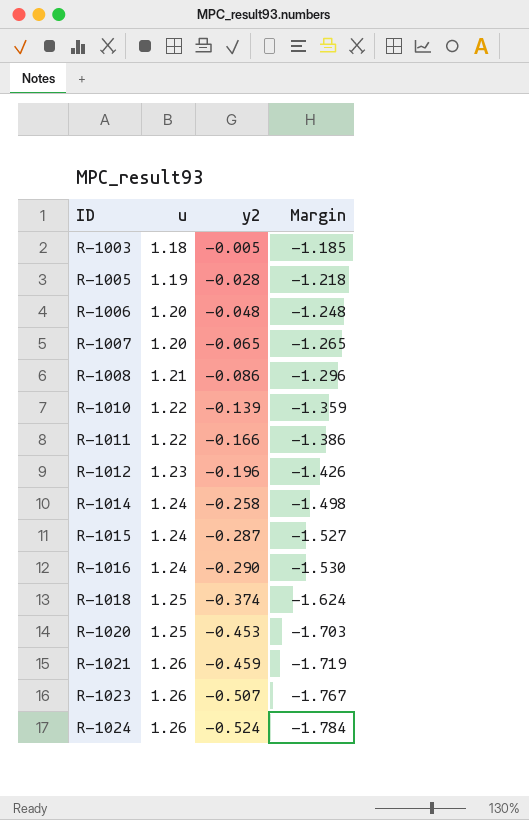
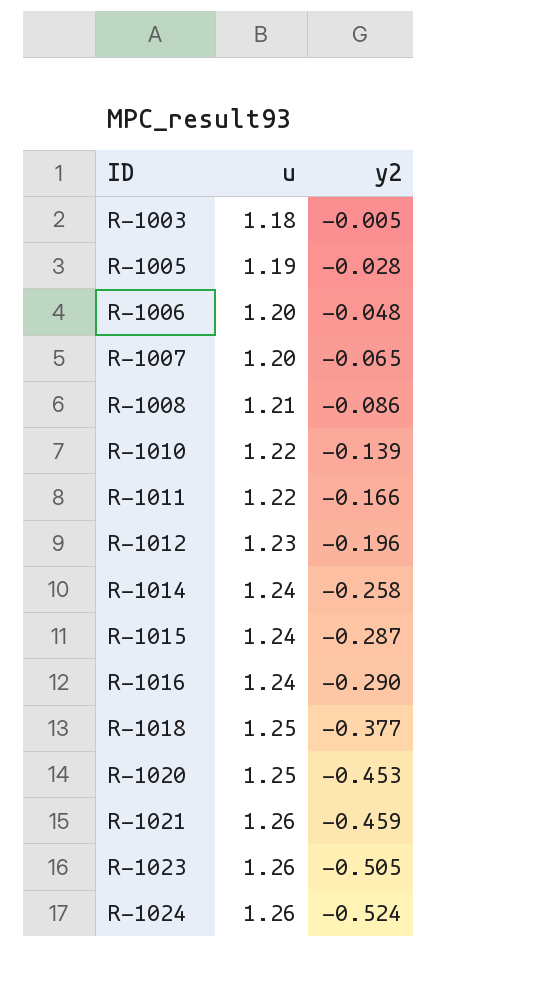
column Margin | formula: [y2] - [u] -> none
R-1018 | y2: -0.374 -> -0.377
R-1023 | y2: -0.507 -> -0.505

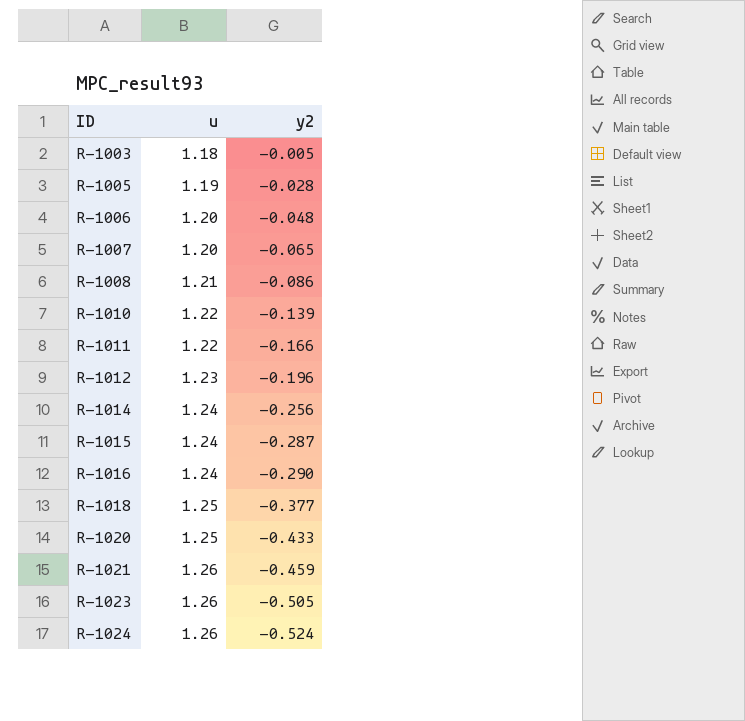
R-1014 | y2: -0.258 -> -0.256
R-1020 | y2: -0.453 -> -0.433

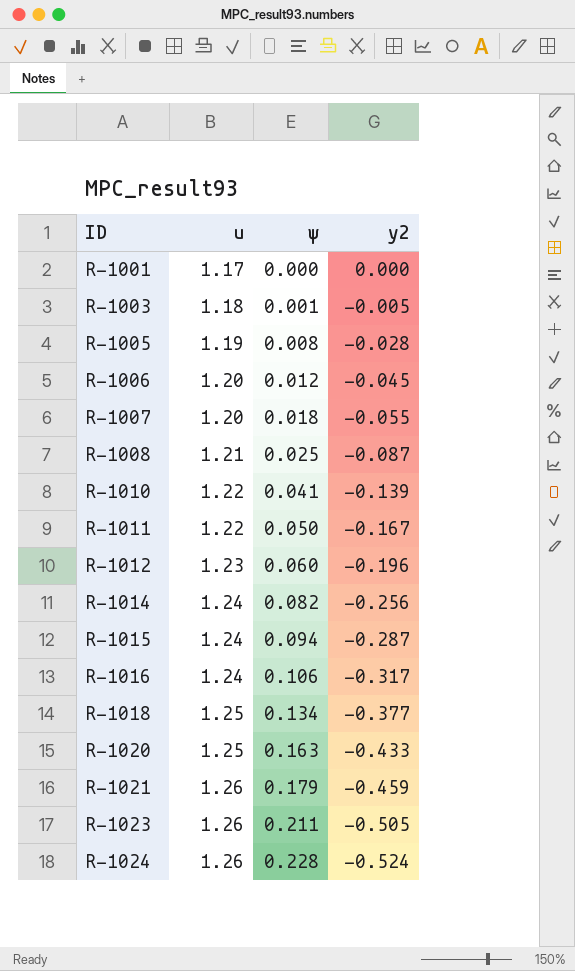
column ψ | position: none -> 3
row R-1001: none -> 1.17 | 0.000 | 0.000
R-1006 | y2: -0.048 -> -0.045
R-1007 | y2: -0.065 -> -0.055
R-1008 | y2: -0.086 -> -0.087
R-1011 | y2: -0.166 -> -0.167
R-1016 | y2: -0.290 -> -0.317

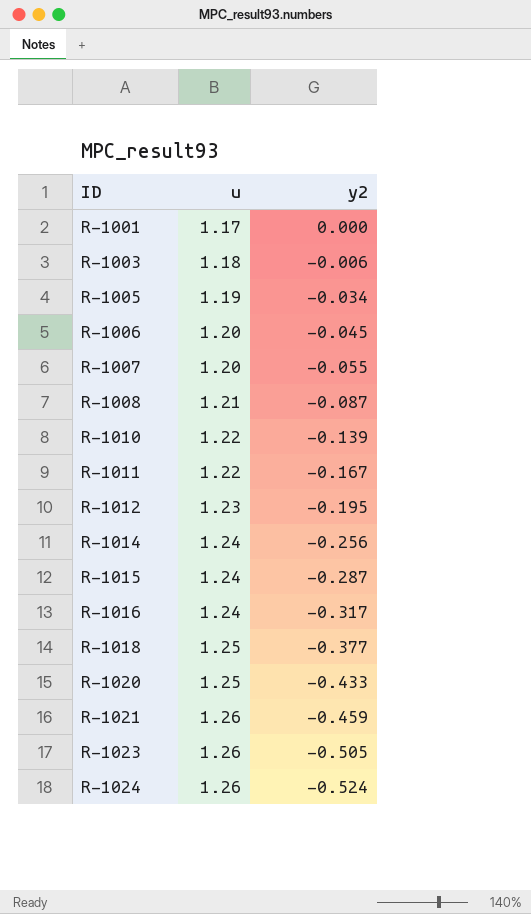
column ψ | position: 3 -> none
R-1003 | y2: -0.005 -> -0.006
R-1005 | y2: -0.028 -> -0.034
R-1012 | y2: -0.196 -> -0.195

